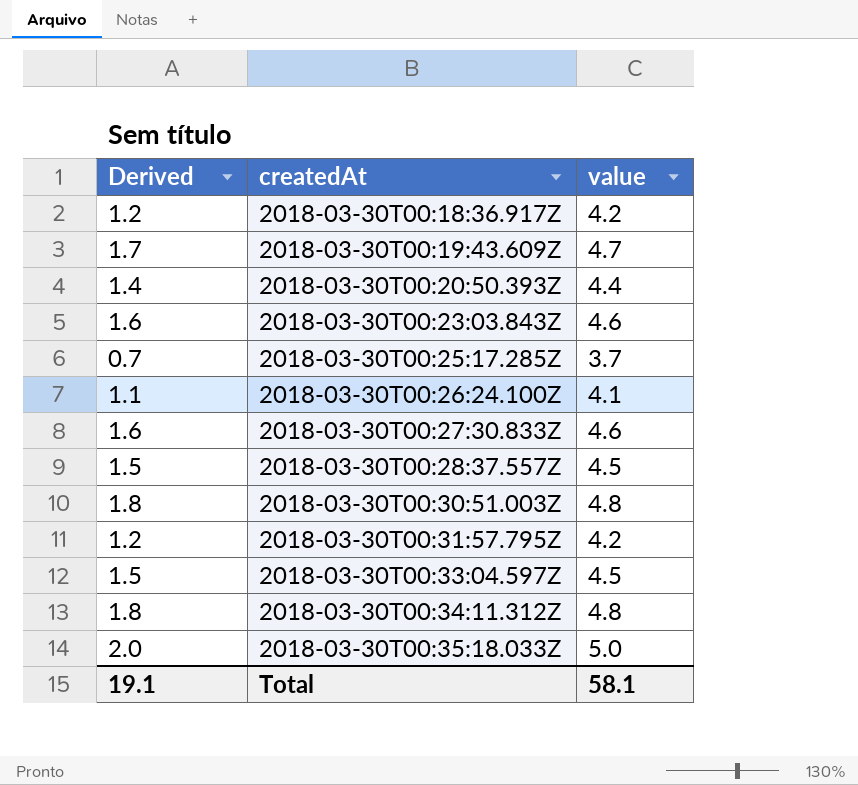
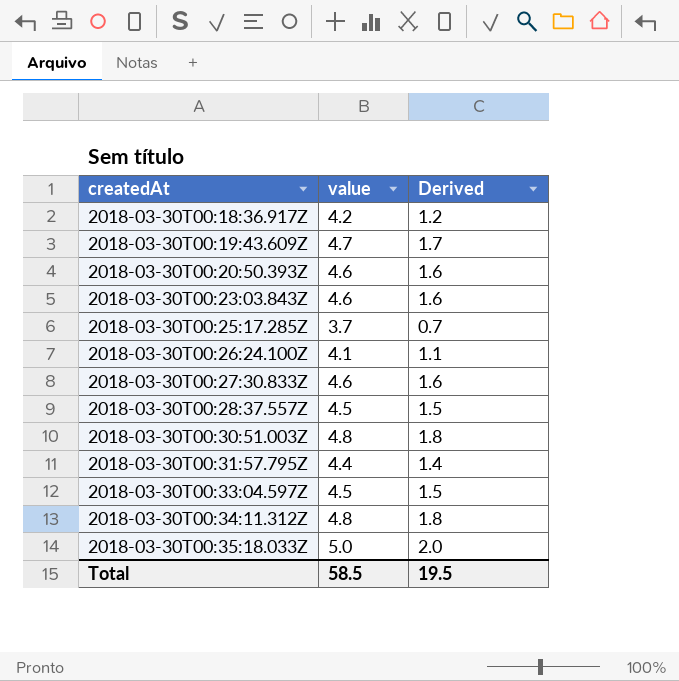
column Derived | position: 1 -> 3
2018-03-30T00:20:50.393Z | value: 4.4 -> 4.6
2018-03-30T00:20:50.393Z | Derived: 1.4 -> 1.6
2018-03-30T00:31:57.795Z | value: 4.2 -> 4.4
2018-03-30T00:31:57.795Z | Derived: 1.2 -> 1.4
Total | value: 58.1 -> 58.5
Total | Derived: 19.1 -> 19.5

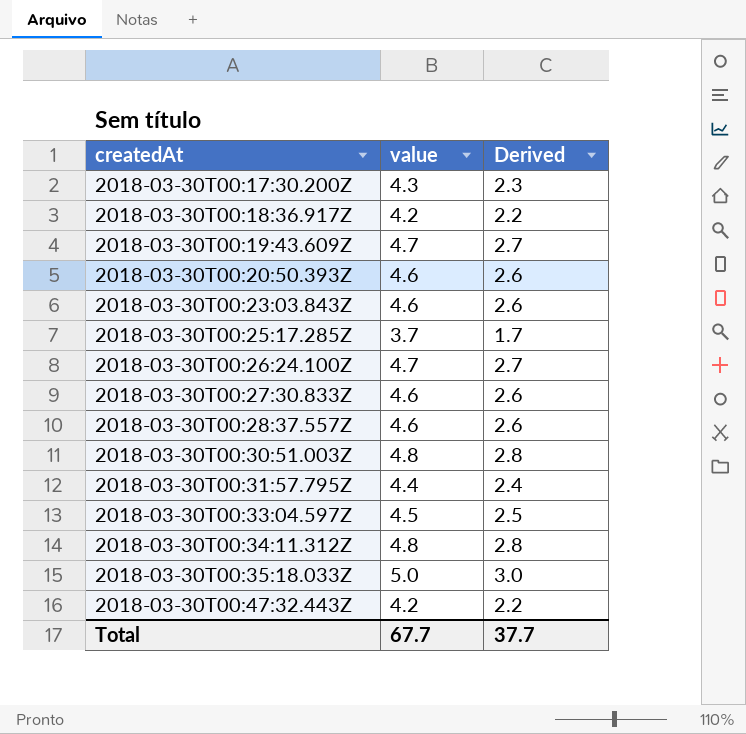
column Derived | formula: [value] - 3 -> [value] - 2
row 2018-03-30T00:17:30.200Z: none -> 4.3 | 2.3
2018-03-30T00:26:24.100Z | value: 4.1 -> 4.7
2018-03-30T00:28:37.557Z | value: 4.5 -> 4.6
row 2018-03-30T00:47:32.443Z: none -> 4.2 | 2.2
Total | value: 58.5 -> 67.7
Total | Derived: 19.5 -> 37.7

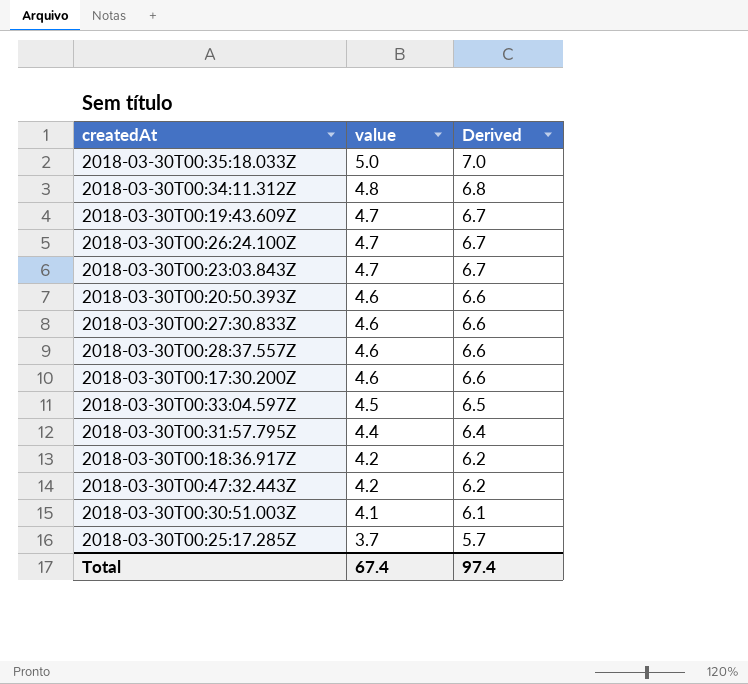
row order: createdAt ascending -> value descending
column Derived | formula: [value] - 2 -> [value] + 2
2018-03-30T00:23:03.843Z | value: 4.6 -> 4.7
2018-03-30T00:17:30.200Z | value: 4.3 -> 4.6
2018-03-30T00:30:51.003Z | value: 4.8 -> 4.1
Total | value: 67.7 -> 67.4
Total | Derived: 37.7 -> 97.4

